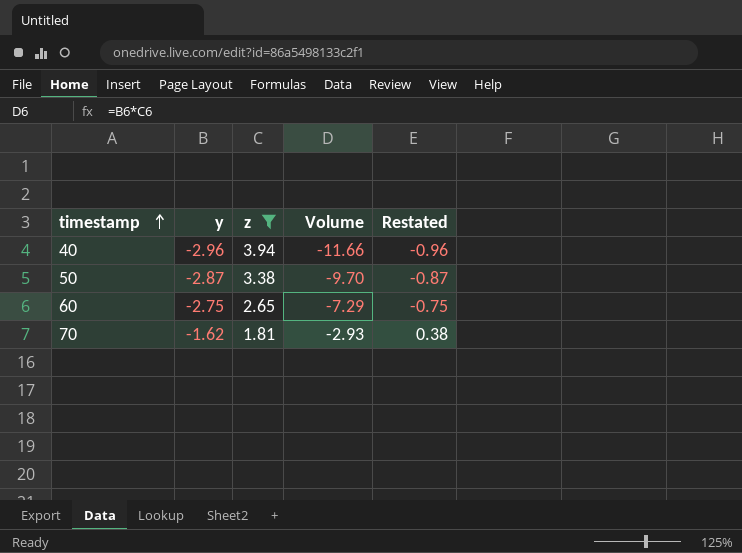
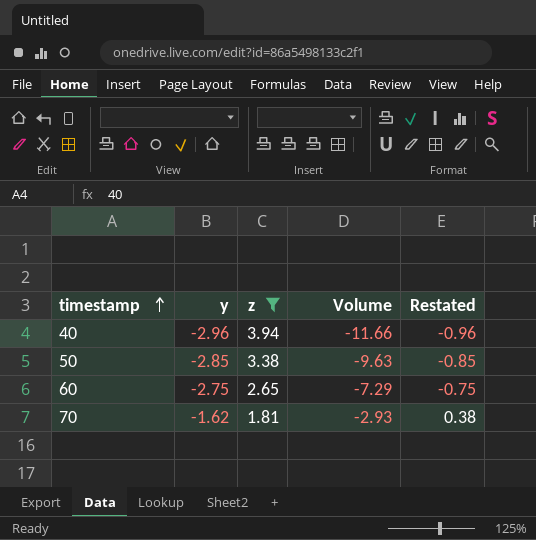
50 | y: -2.87 -> -2.85
50 | Volume: -9.70 -> -9.63
50 | Restated: -0.87 -> -0.85

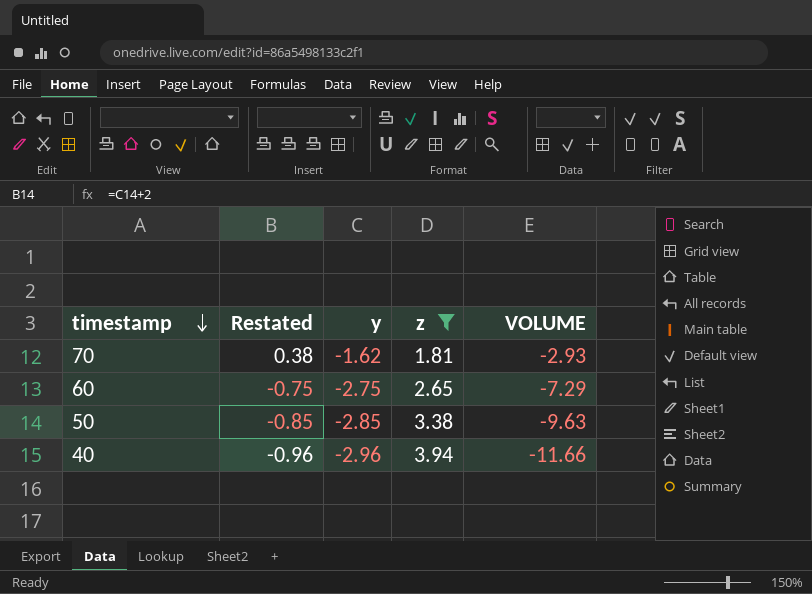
row order: timestamp ascending -> timestamp descending
column Restated | position: 5 -> 2
column name: Volume -> VOLUME

